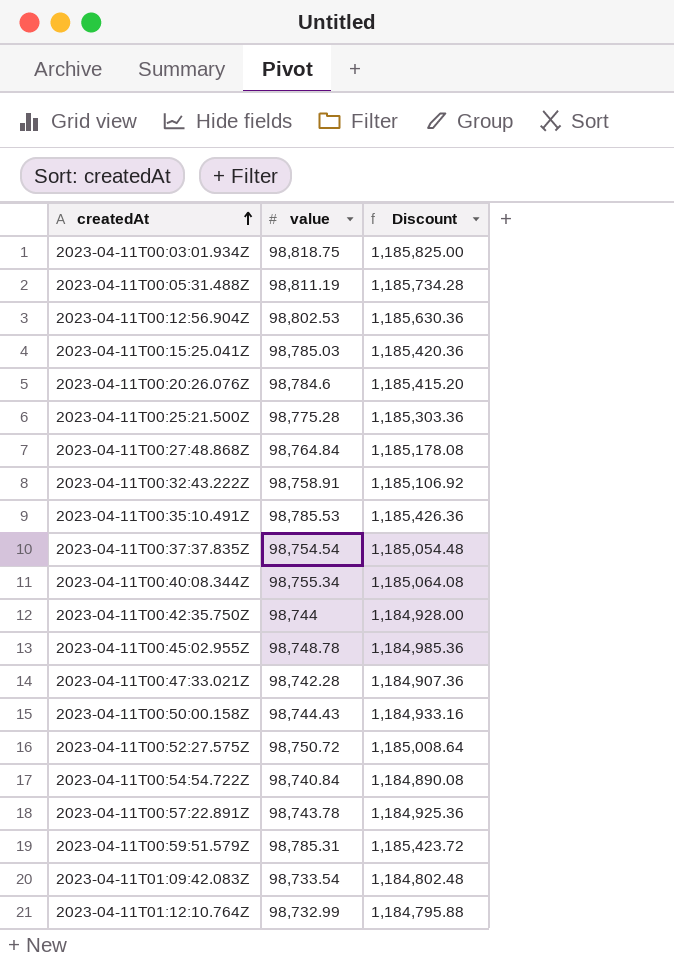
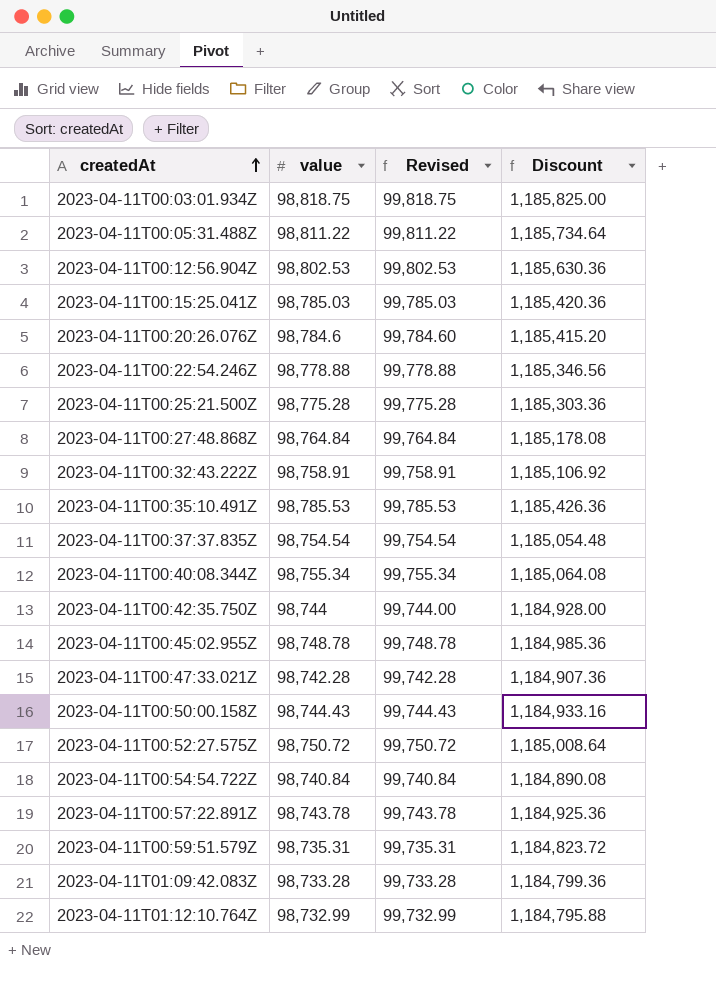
column Revised | formula: none -> [value] + 1000
2023-04-11T00:05:31.488Z | value: 98,811.19 -> 98,811.22
2023-04-11T00:05:31.488Z | Discount: 1,185,734.28 -> 1,185,734.64
row 2023-04-11T00:22:54.246Z: none -> 98,778.88 | 99,778.88 | 1,185,346.56
2023-04-11T00:59:51.579Z | value: 98,785.31 -> 98,735.31
2023-04-11T00:59:51.579Z | Discount: 1,185,423.72 -> 1,184,823.72
2023-04-11T01:09:42.083Z | value: 98,733.54 -> 98,733.28
2023-04-11T01:09:42.083Z | Discount: 1,184,802.48 -> 1,184,799.36

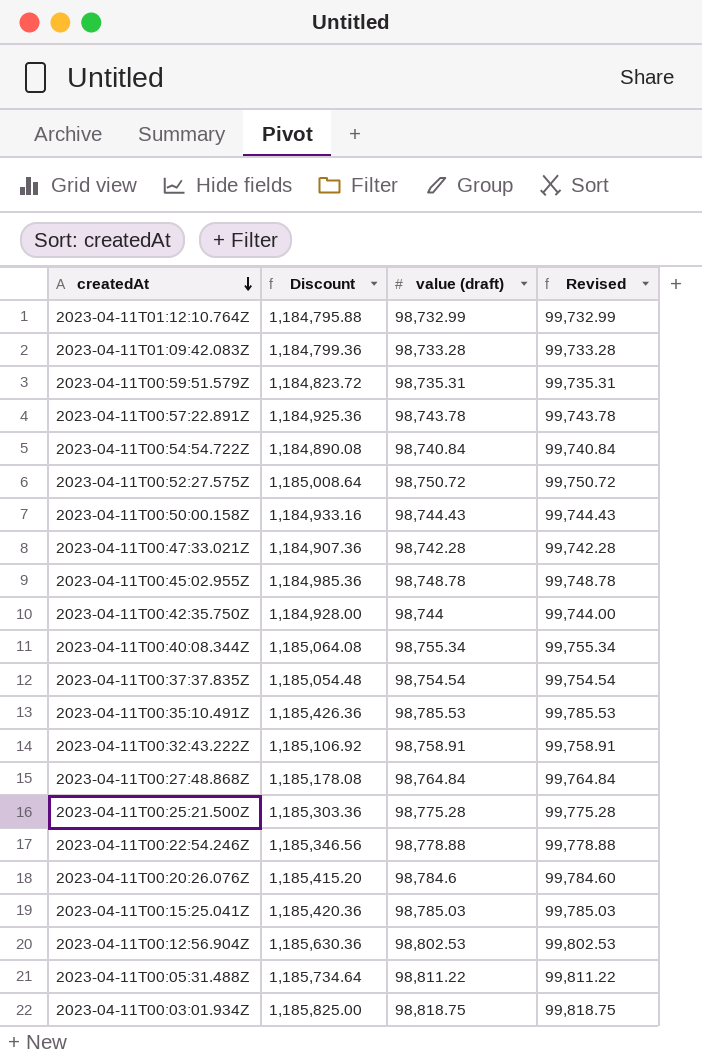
row order: createdAt ascending -> createdAt descending
column Discount | position: 4 -> 2
column name: value -> value (draft)

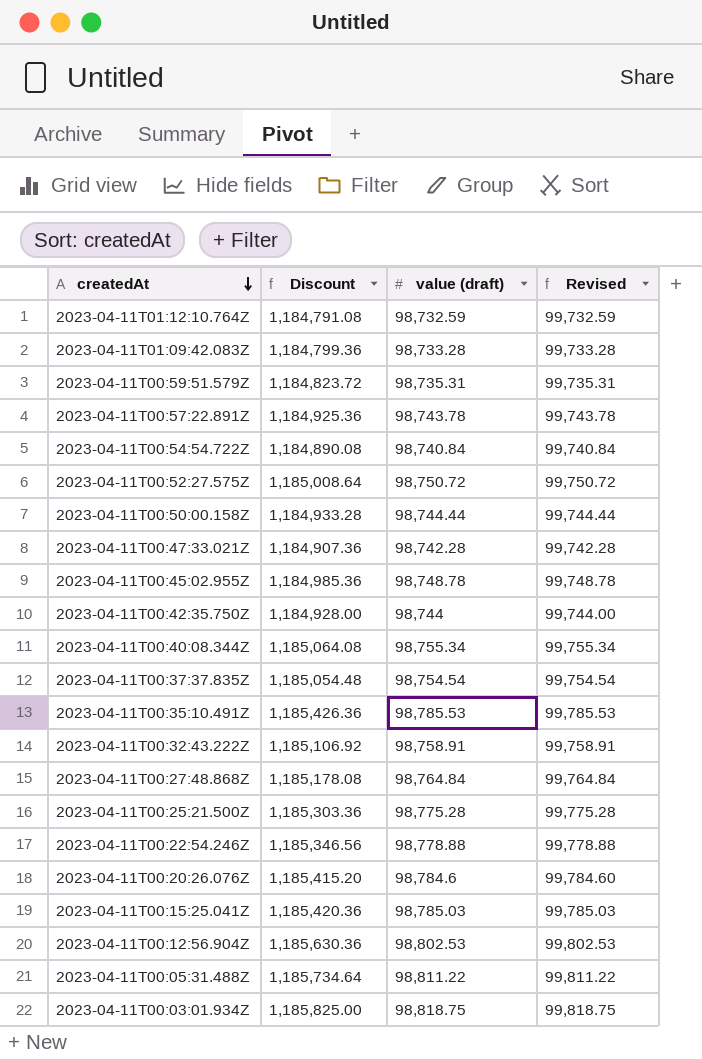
2023-04-11T01:12:10.764Z | Discount: 1,184,795.88 -> 1,184,791.08
2023-04-11T01:12:10.764Z | value (draft): 98,732.99 -> 98,732.59
2023-04-11T01:12:10.764Z | Revised: 99,732.99 -> 99,732.59
2023-04-11T00:50:00.158Z | Discount: 1,184,933.16 -> 1,184,933.28
2023-04-11T00:50:00.158Z | value (draft): 98,744.43 -> 98,744.44
2023-04-11T00:50:00.158Z | Revised: 99,744.43 -> 99,744.44

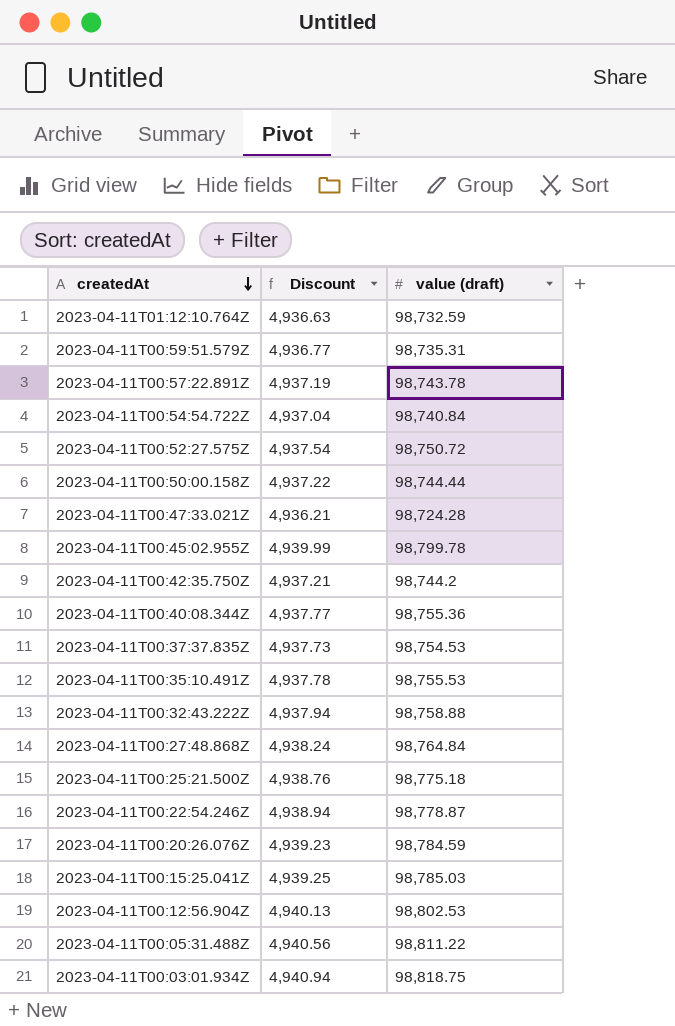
column Revised | formula: [value (draft)] + 1000 -> none
column Discount | formula: [value (draft)] * 12 -> [value (draft)] * 0.05
row 2023-04-11T01:09:42.083Z: 1,184,799.36 | 98,733.28 | 99,733.28 -> none
2023-04-11T00:47:33.021Z | value (draft): 98,742.28 -> 98,724.28
2023-04-11T00:45:02.955Z | value (draft): 98,748.78 -> 98,799.78
2023-04-11T00:42:35.750Z | value (draft): 98,744 -> 98,744.2
2023-04-11T00:40:08.344Z | value (draft): 98,755.34 -> 98,755.36
2023-04-11T00:37:37.835Z | value (draft): 98,754.54 -> 98,754.53
2023-04-11T00:35:10.491Z | value (draft): 98,785.53 -> 98,755.53
2023-04-11T00:32:43.222Z | value (draft): 98,758.91 -> 98,758.88
2023-04-11T00:25:21.500Z | value (draft): 98,775.28 -> 98,775.18
2023-04-11T00:22:54.246Z | value (draft): 98,778.88 -> 98,778.87
2023-04-11T00:20:26.076Z | value (draft): 98,784.6 -> 98,784.59

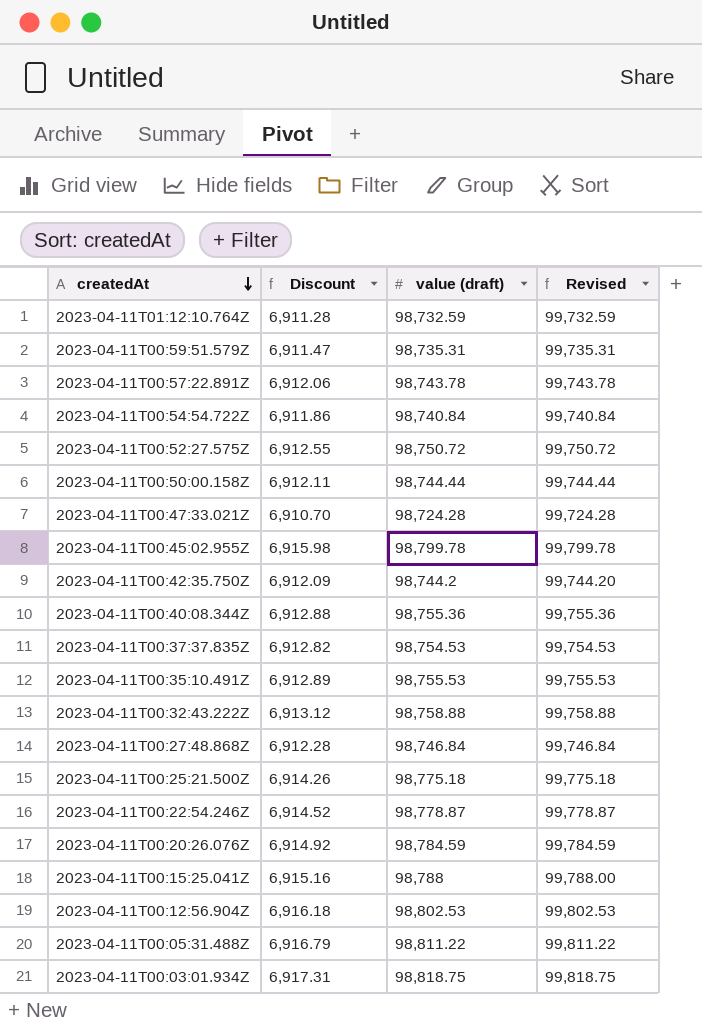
column Discount | formula: [value (draft)] * 0.05 -> [value (draft)] * 0.07
column Revised | formula: none -> [value (draft)] + 1000
2023-04-11T00:27:48.868Z | value (draft): 98,764.84 -> 98,746.84
2023-04-11T00:15:25.041Z | value (draft): 98,785.03 -> 98,788

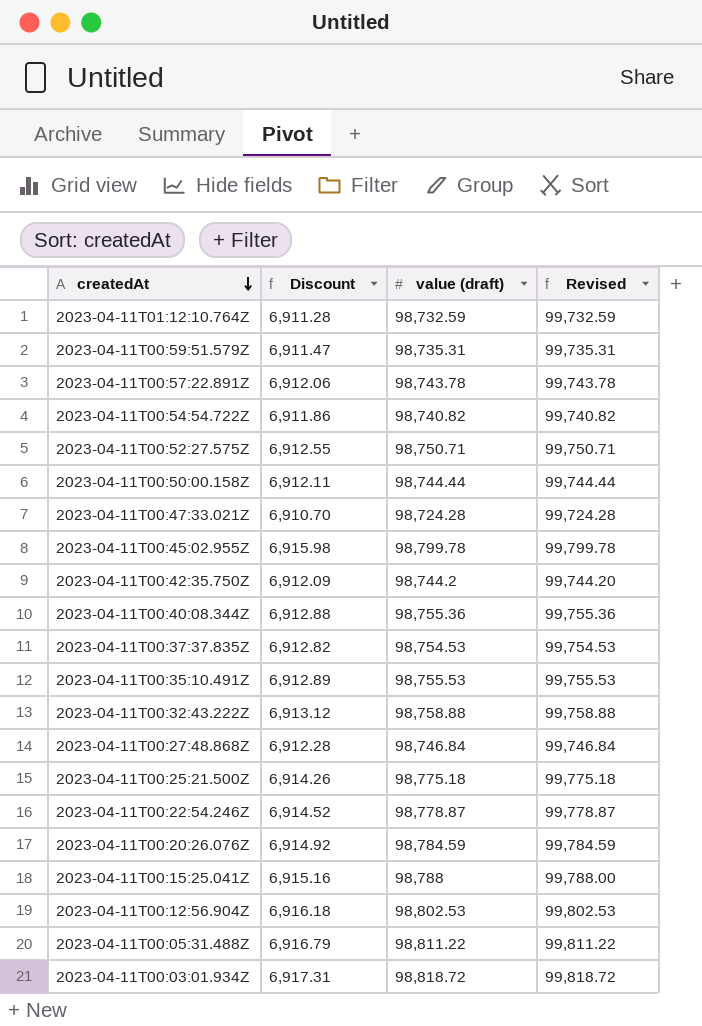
2023-04-11T00:54:54.722Z | value (draft): 98,740.84 -> 98,740.82
2023-04-11T00:54:54.722Z | Revised: 99,740.84 -> 99,740.82
2023-04-11T00:52:27.575Z | value (draft): 98,750.72 -> 98,750.71
2023-04-11T00:52:27.575Z | Revised: 99,750.72 -> 99,750.71
2023-04-11T00:03:01.934Z | value (draft): 98,818.75 -> 98,818.72
2023-04-11T00:03:01.934Z | Revised: 99,818.75 -> 99,818.72

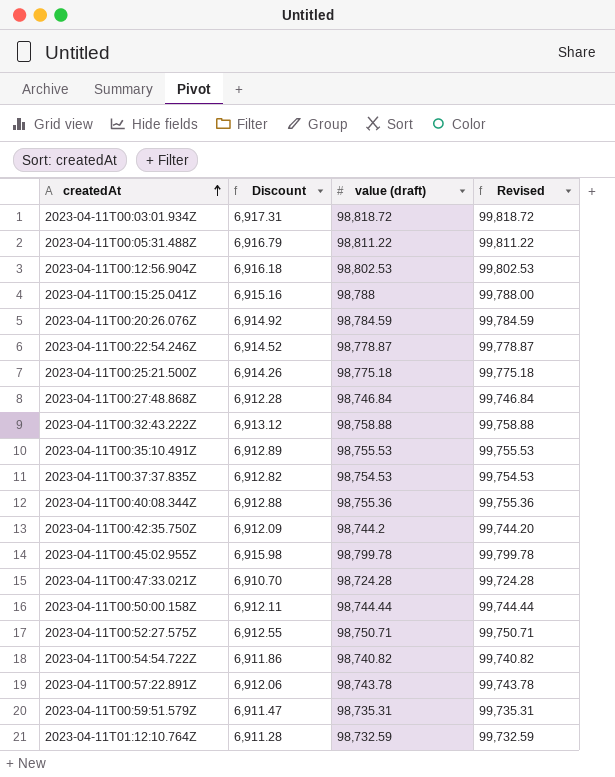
row order: createdAt descending -> createdAt ascending

